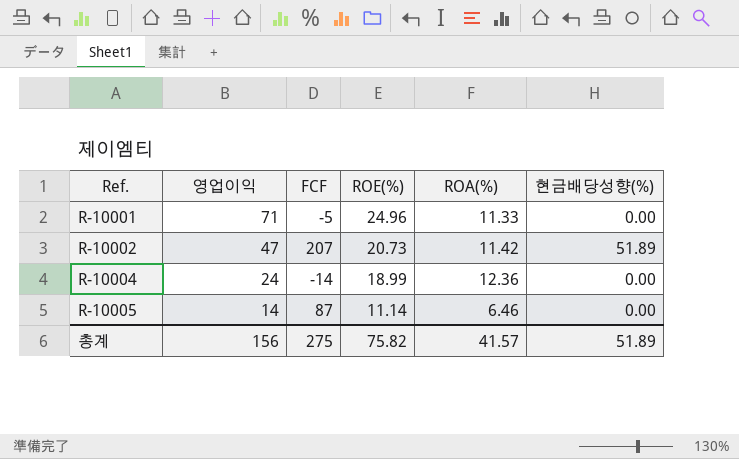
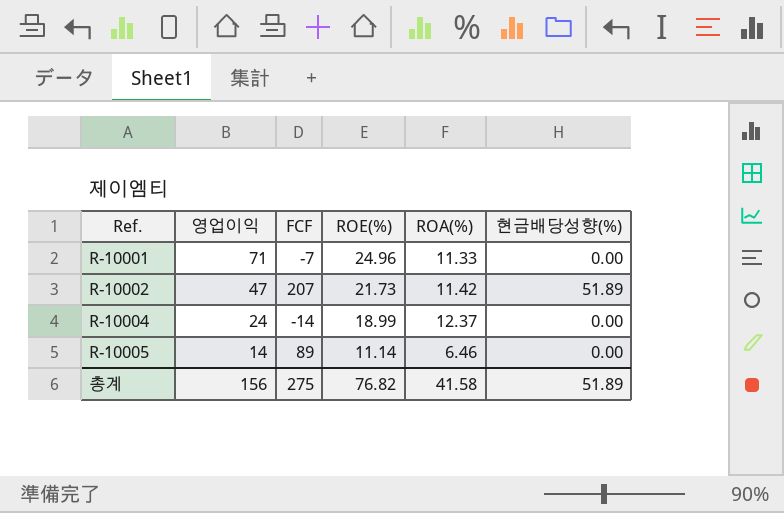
R-10001 | FCF: -5 -> -7
R-10002 | ROE(%): 20.73 -> 21.73
R-10004 | ROA(%): 12.36 -> 12.37
R-10005 | FCF: 87 -> 89
총계 | ROE(%): 75.82 -> 76.82
총계 | ROA(%): 41.57 -> 41.58

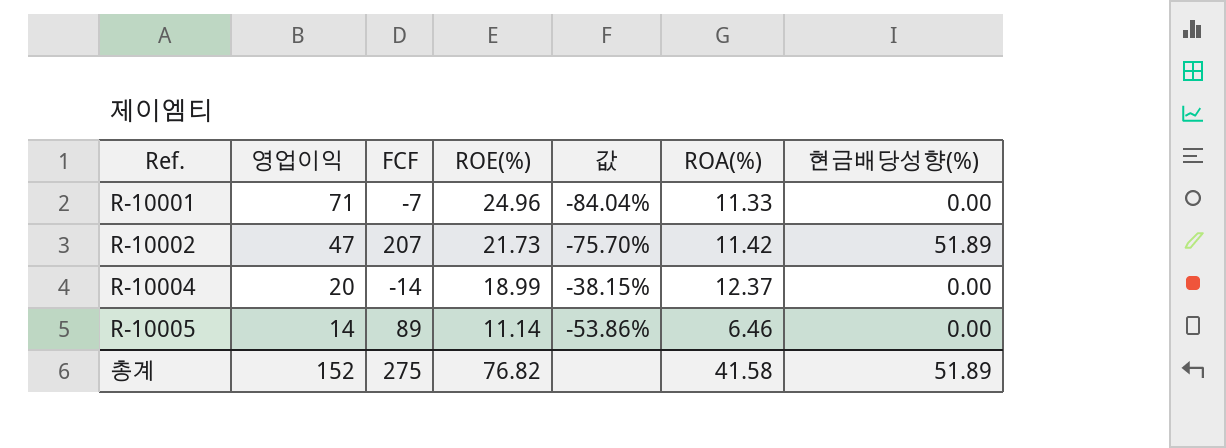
column 값 | formula: none -> ([ROA(%)] - [영업이익]) / [영업이익]
R-10004 | 영업이익: 24 -> 20
총계 | 영업이익: 156 -> 152

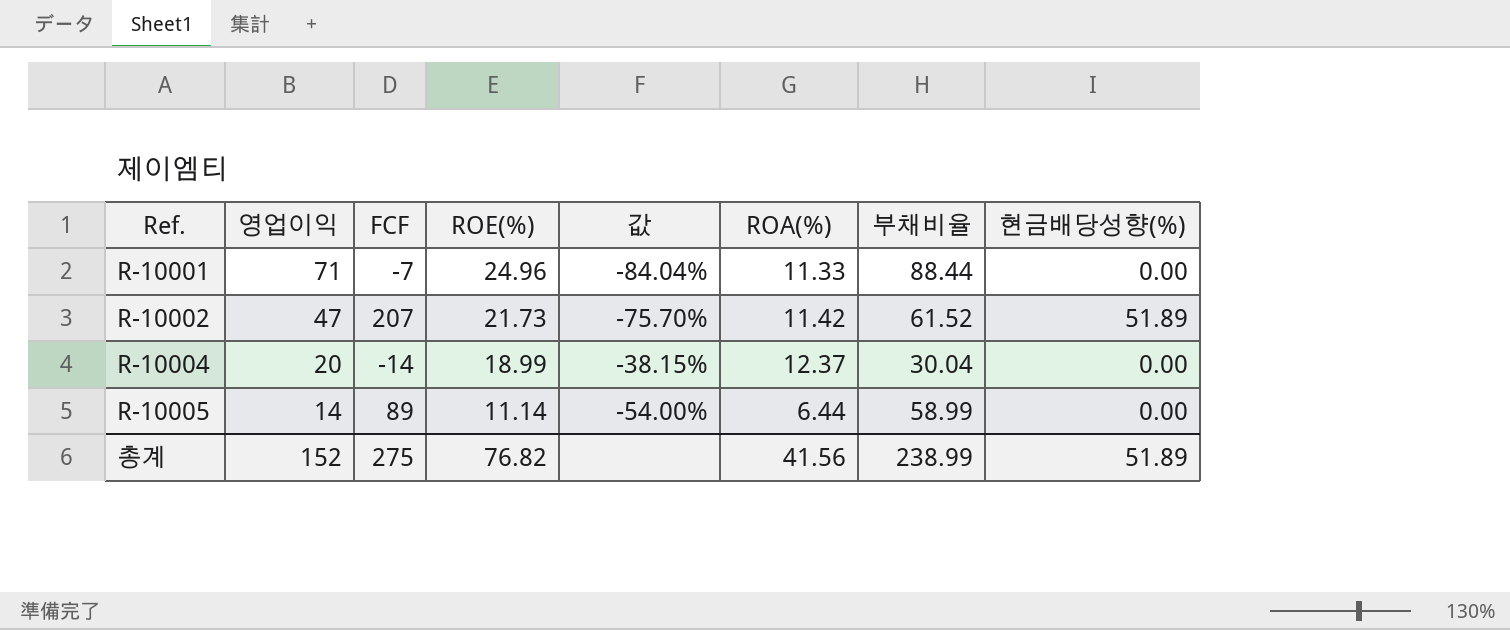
column 부채비율 | position: none -> 7
R-10005 | 값: -53.86% -> -54.00%
R-10005 | ROA(%): 6.46 -> 6.44
총계 | ROA(%): 41.58 -> 41.56

